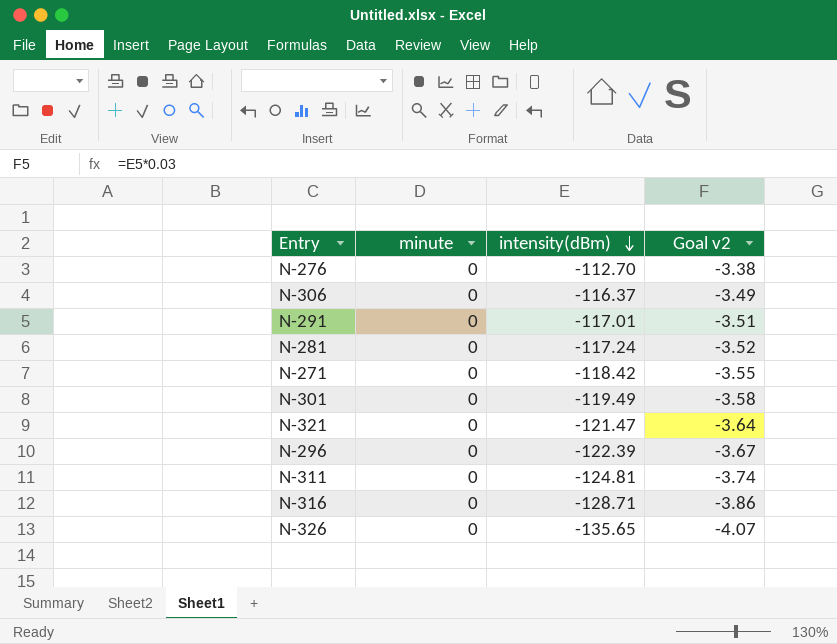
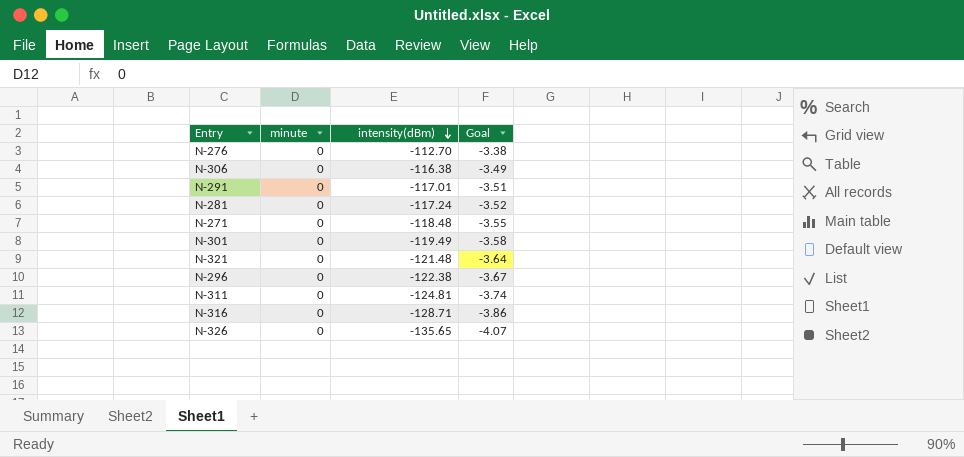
column name: Goal v2 -> Goal
N-306 | intensity(dBm): -116.37 -> -116.38
N-271 | intensity(dBm): -118.42 -> -118.48
N-321 | intensity(dBm): -121.47 -> -121.48
N-296 | intensity(dBm): -122.39 -> -122.38

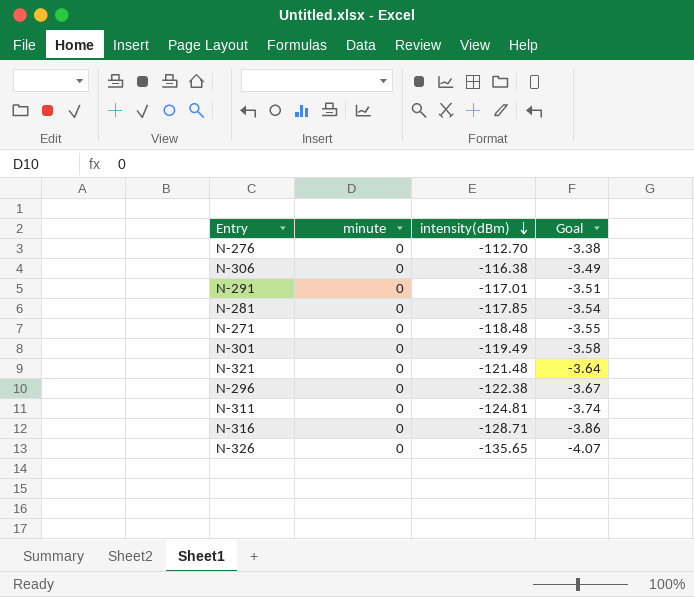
N-281 | intensity(dBm): -117.24 -> -117.85
N-281 | Goal: -3.52 -> -3.54

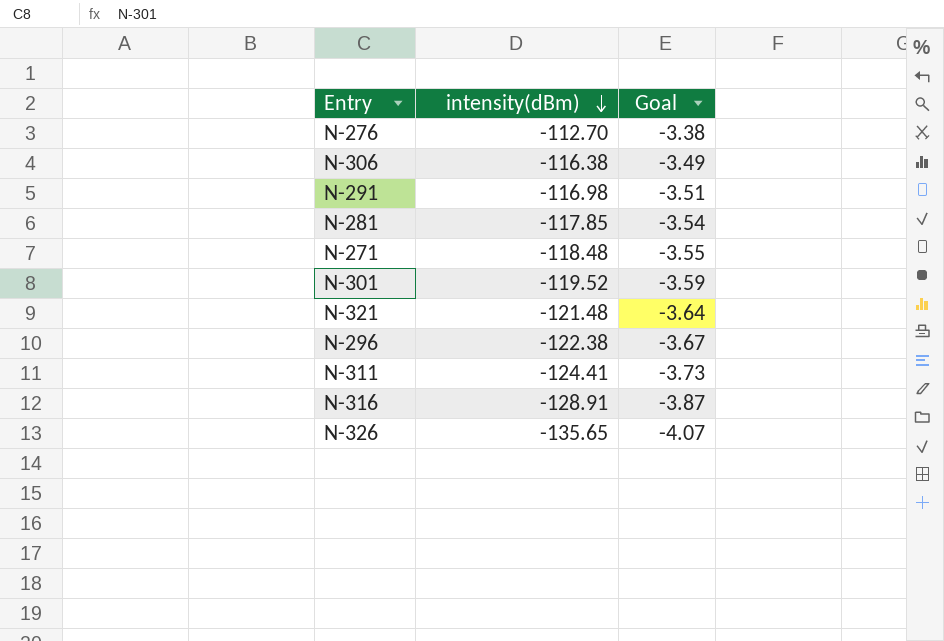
column minute | position: 2 -> none
N-291 | intensity(dBm): -117.01 -> -116.98
N-301 | intensity(dBm): -119.49 -> -119.52
N-301 | Goal: -3.58 -> -3.59
N-311 | intensity(dBm): -124.81 -> -124.41
N-311 | Goal: -3.74 -> -3.73
N-316 | intensity(dBm): -128.71 -> -128.91
N-316 | Goal: -3.86 -> -3.87

